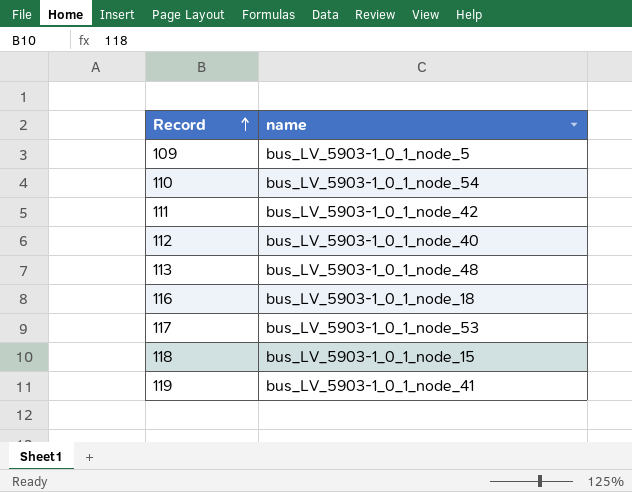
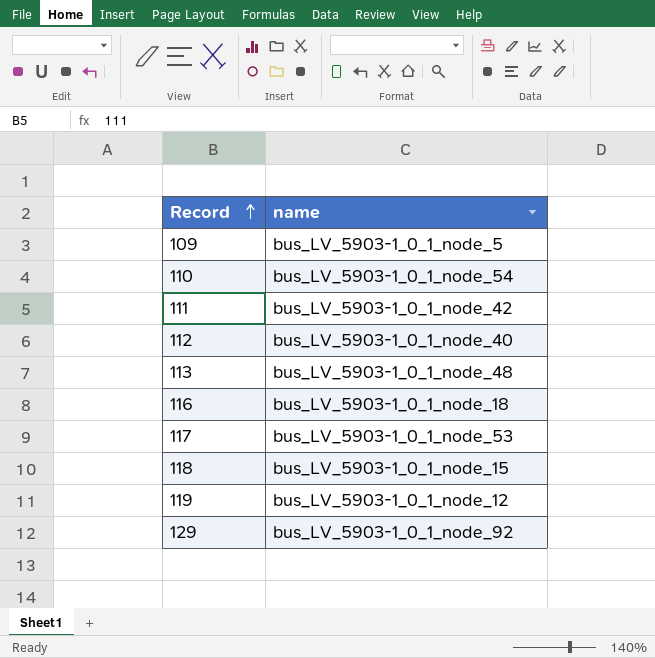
119 | name: bus_LV_5903-1_0_1_node_41 -> bus_LV_5903-1_0_1_node_12
row 129: none -> bus_LV_5903-1_0_1_node_92

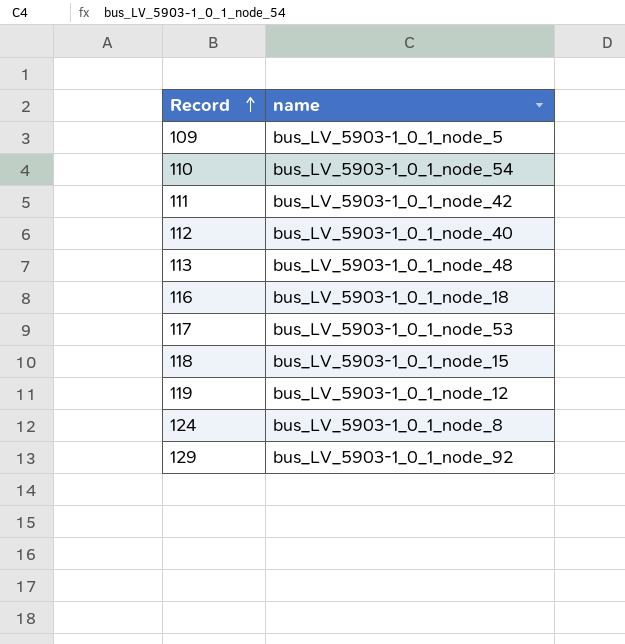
row 124: none -> bus_LV_5903-1_0_1_node_8

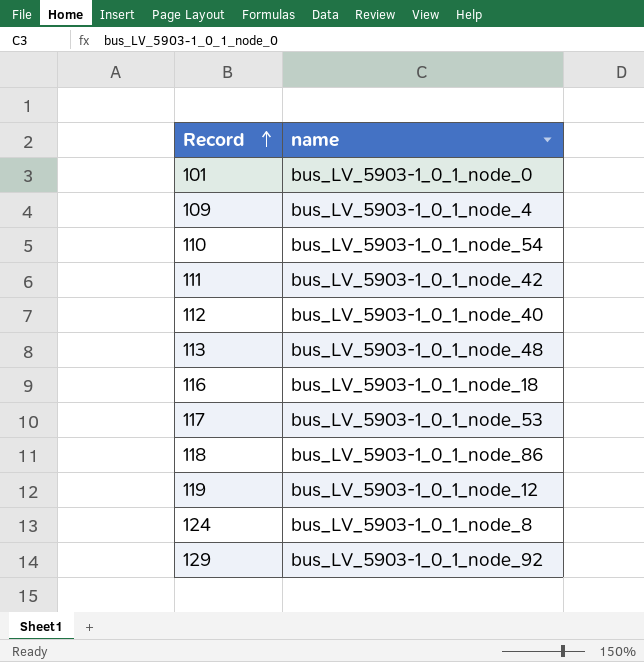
row 101: none -> bus_LV_5903-1_0_1_node_0
109 | name: bus_LV_5903-1_0_1_node_5 -> bus_LV_5903-1_0_1_node_4
118 | name: bus_LV_5903-1_0_1_node_15 -> bus_LV_5903-1_0_1_node_86

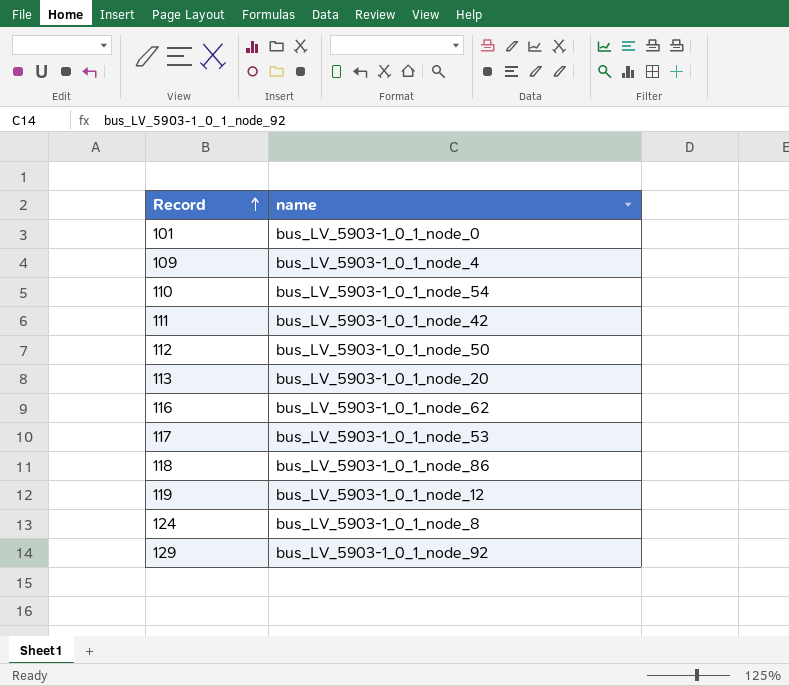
112 | name: bus_LV_5903-1_0_1_node_40 -> bus_LV_5903-1_0_1_node_50
113 | name: bus_LV_5903-1_0_1_node_48 -> bus_LV_5903-1_0_1_node_20
116 | name: bus_LV_5903-1_0_1_node_18 -> bus_LV_5903-1_0_1_node_62

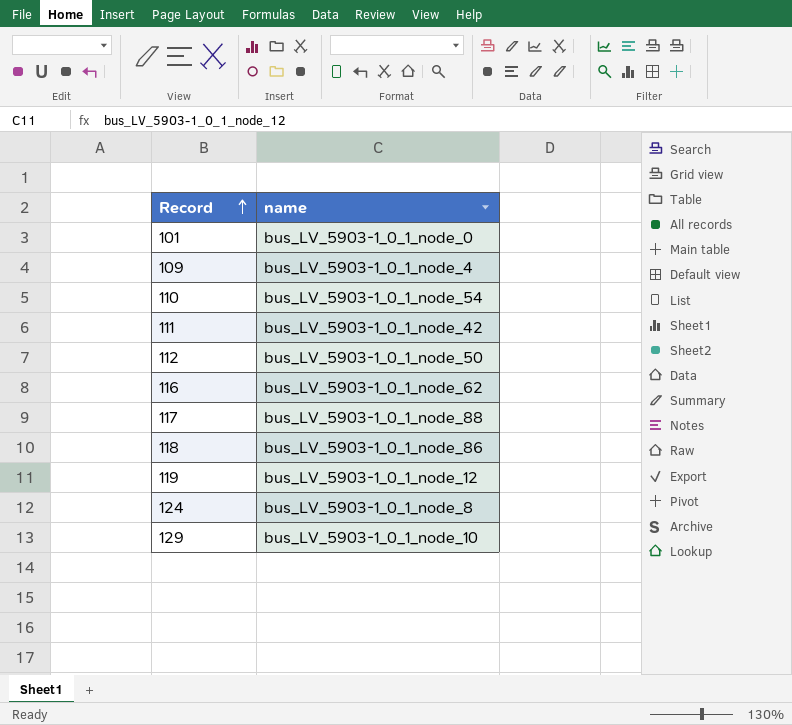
row 113: bus_LV_5903-1_0_1_node_20 -> none
117 | name: bus_LV_5903-1_0_1_node_53 -> bus_LV_5903-1_0_1_node_88
129 | name: bus_LV_5903-1_0_1_node_92 -> bus_LV_5903-1_0_1_node_10

